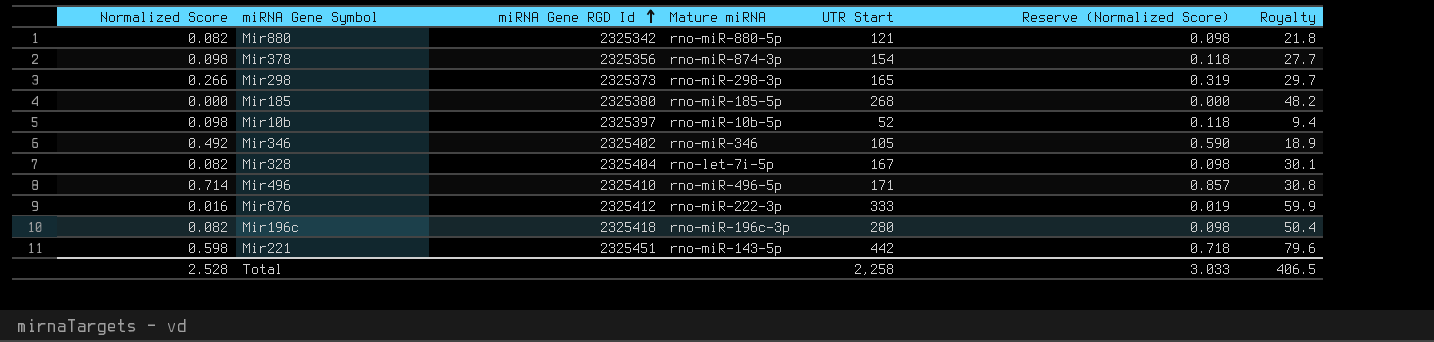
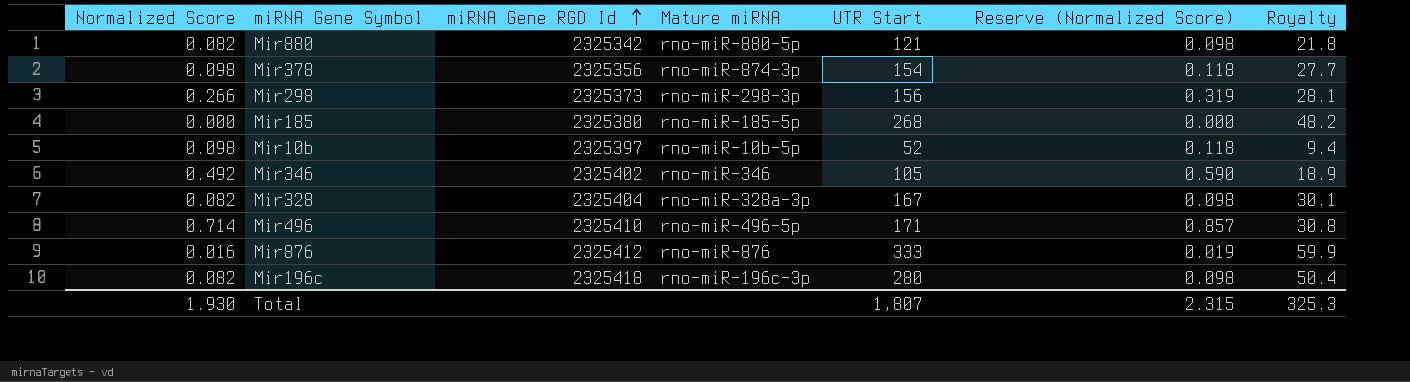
row Mir221: 0.598 | 2325451 | rno-miR-143-5p | 442 | 0.718 | 79.6 -> none
Mir298 | UTR Start: 165 -> 156
Mir298 | Royalty: 29.7 -> 28.1
Mir328 | Mature miRNA: rno-let-7i-5p -> rno-miR-328a-3p
Mir876 | Mature miRNA: rno-miR-222-3p -> rno-miR-876
Total | Normalized Score: 2.528 -> 1.930
Total | UTR Start: 2,258 -> 1,807
Total | Reserve (Normalized Score): 3.033 -> 2.315
Total | Royalty: 406.5 -> 325.3

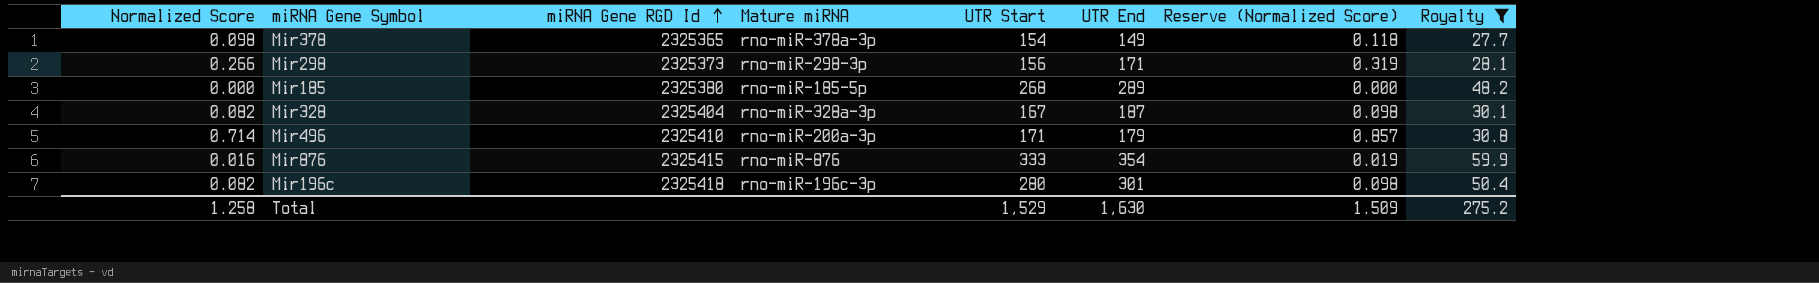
filter: none -> Royalty >= 27.7
column UTR End | position: none -> 6
Mir378 | miRNA Gene RGD Id: 2325356 -> 2325365
Mir378 | Mature miRNA: rno-miR-874-3p -> rno-miR-378a-3p
Mir496 | Mature miRNA: rno-miR-496-5p -> rno-miR-200a-3p
Mir876 | miRNA Gene RGD Id: 2325412 -> 2325415
Total | Normalized Score: 1.930 -> 1.258
Total | UTR Start: 1,807 -> 1,529
Total | Reserve (Normalized Score): 2.315 -> 1.509
Total | Royalty: 325.3 -> 275.2

